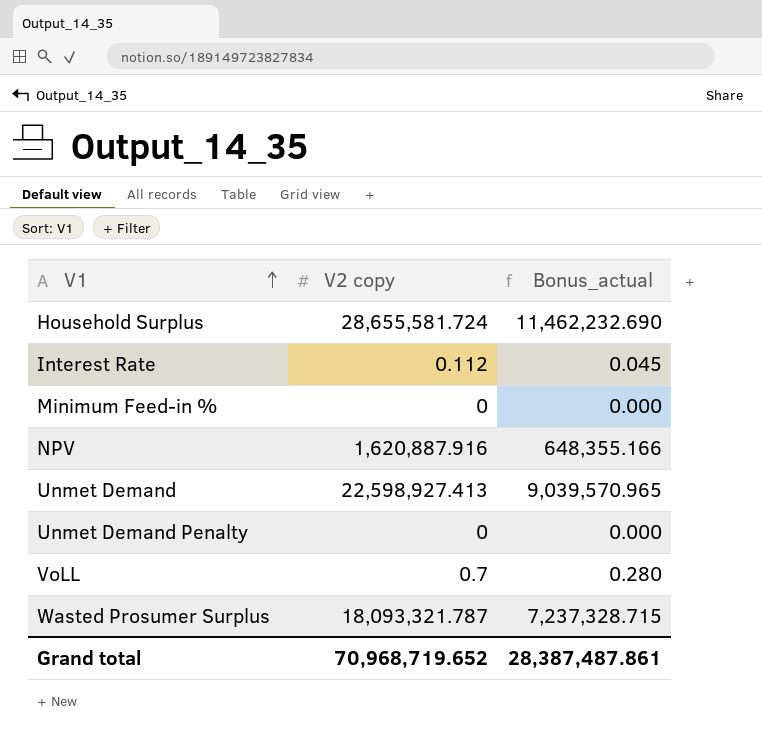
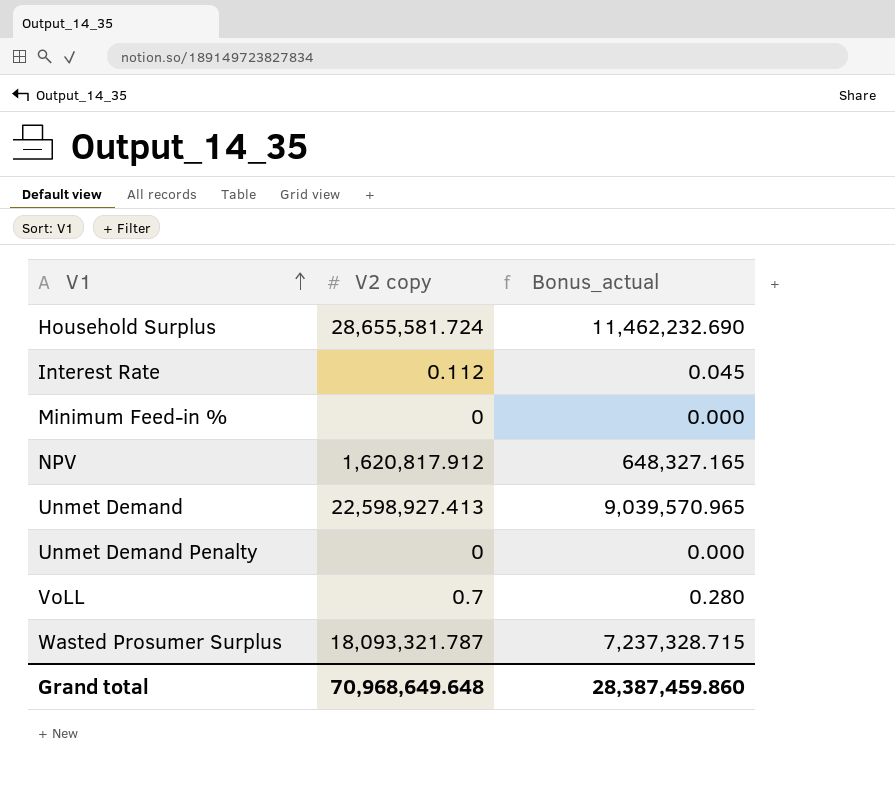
NPV | V2 copy: 1,620,887.916 -> 1,620,817.912
NPV | Bonus_actual: 648,355.166 -> 648,327.165
Grand total | V2 copy: 70,968,719.652 -> 70,968,649.648
Grand total | Bonus_actual: 28,387,487.861 -> 28,387,459.860

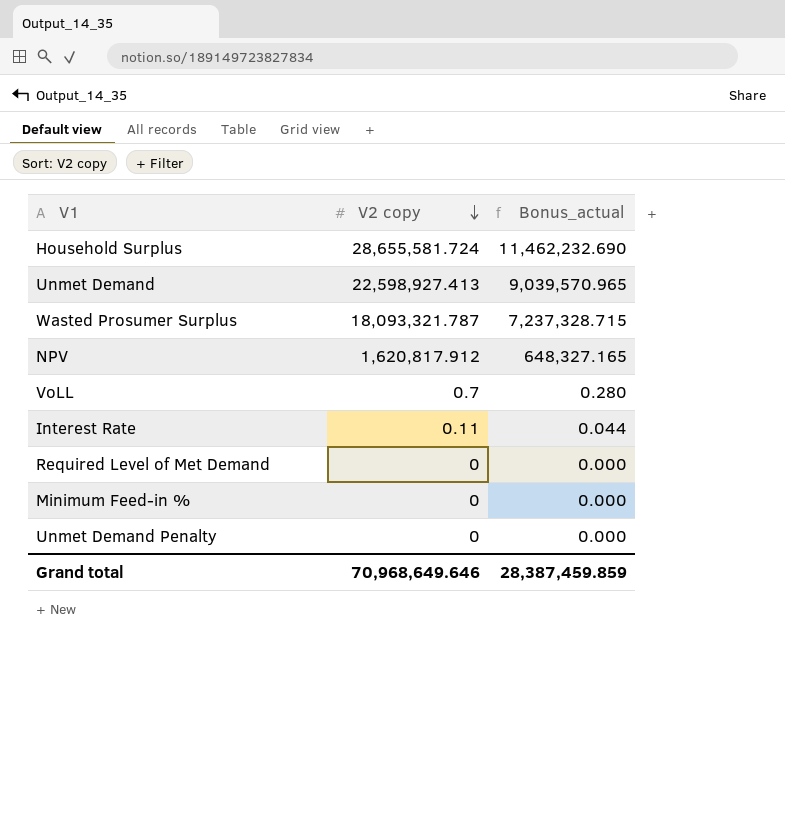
row order: V1 ascending -> V2 copy descending
Interest Rate | V2 copy: 0.112 -> 0.11
Interest Rate | Bonus_actual: 0.045 -> 0.044
row Required Level of Met Demand: none -> 0 | 0.000
Grand total | V2 copy: 70,968,649.648 -> 70,968,649.646
Grand total | Bonus_actual: 28,387,459.860 -> 28,387,459.859

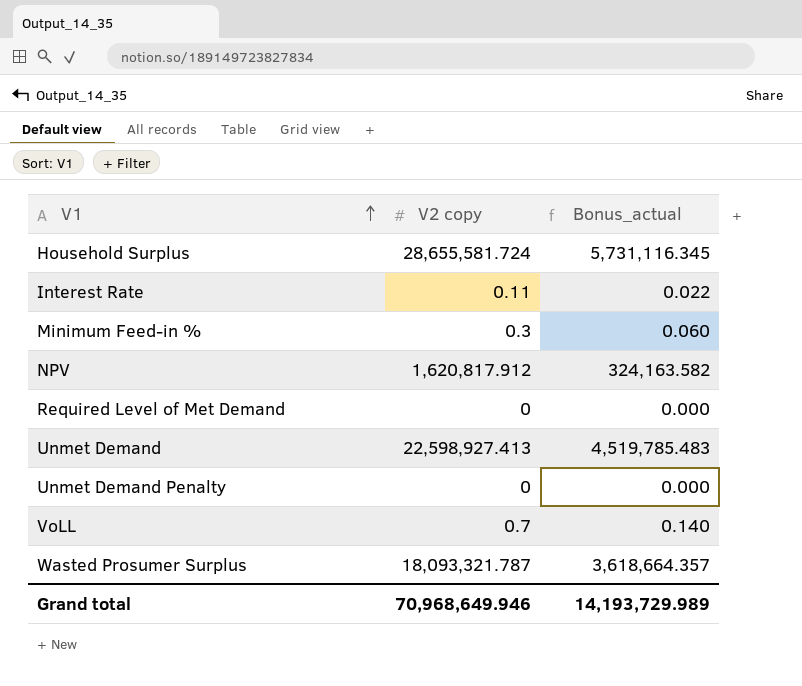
row order: V2 copy descending -> V1 ascending
column Bonus_actual | formula: [V2 copy] * 0.4 -> [V2 copy] * 0.2
Minimum Feed-in % | V2 copy: 0 -> 0.3
Grand total | V2 copy: 70,968,649.646 -> 70,968,649.946
Grand total | Bonus_actual: 28,387,459.859 -> 14,193,729.989

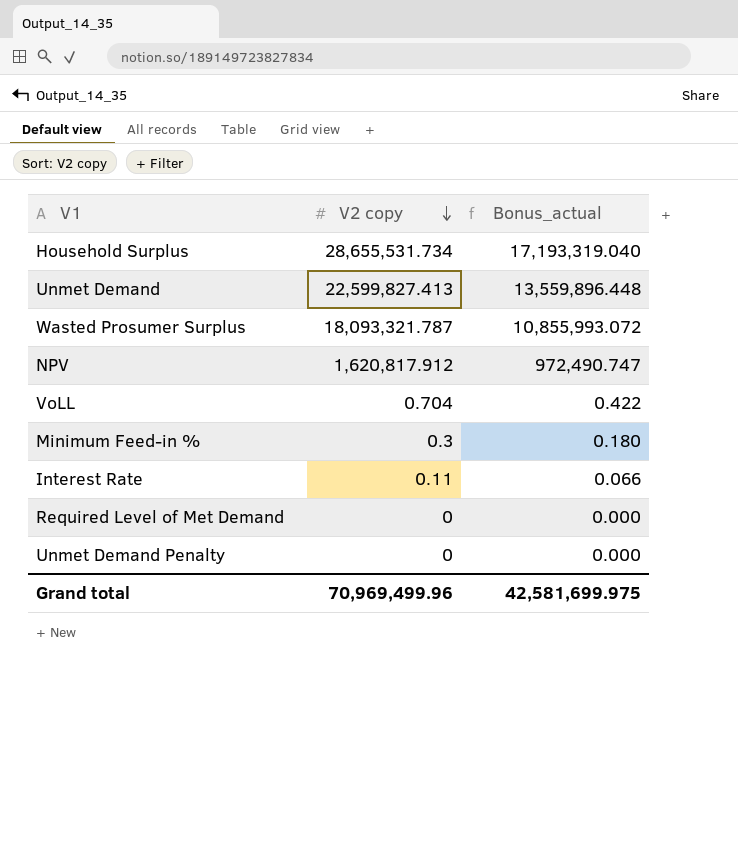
row order: V1 ascending -> V2 copy descending
column Bonus_actual | formula: [V2 copy] * 0.2 -> [V2 copy] * 0.6
Household Surplus | V2 copy: 28,655,581.724 -> 28,655,531.734
Unmet Demand | V2 copy: 22,598,927.413 -> 22,599,827.413
VoLL | V2 copy: 0.7 -> 0.704
Grand total | V2 copy: 70,968,649.946 -> 70,969,499.96
Grand total | Bonus_actual: 14,193,729.989 -> 42,581,699.975

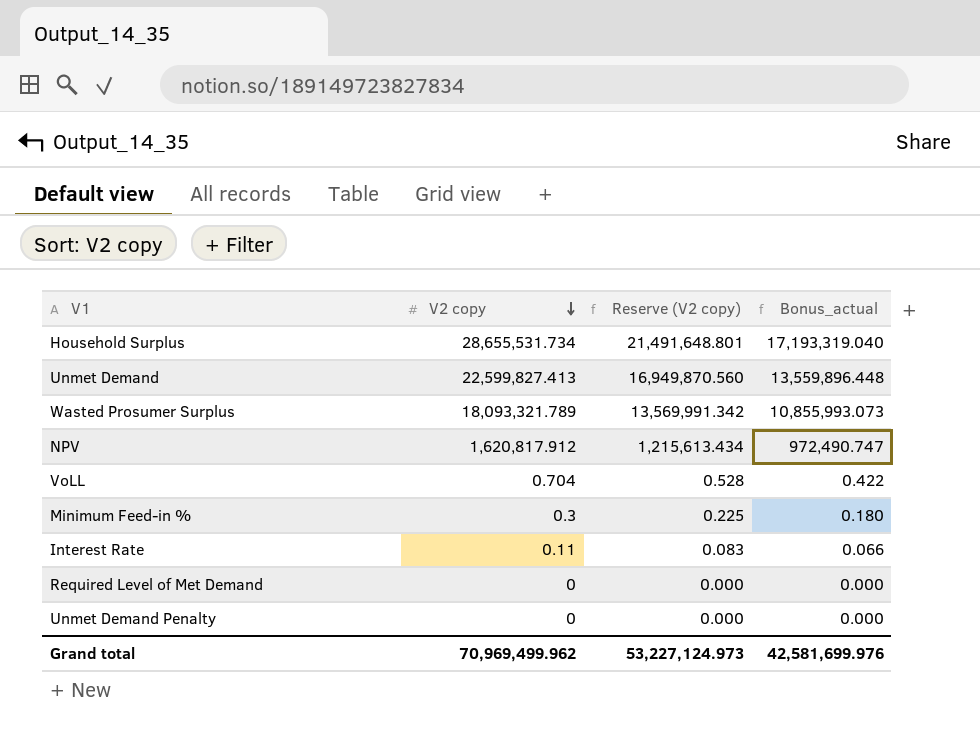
column Reserve (V2 copy) | formula: none -> [V2 copy] * 0.75
Wasted Prosumer Surplus | V2 copy: 18,093,321.787 -> 18,093,321.789
Wasted Prosumer Surplus | Bonus_actual: 10,855,993.072 -> 10,855,993.073
Grand total | V2 copy: 70,969,499.96 -> 70,969,499.962
Grand total | Bonus_actual: 42,581,699.975 -> 42,581,699.976

